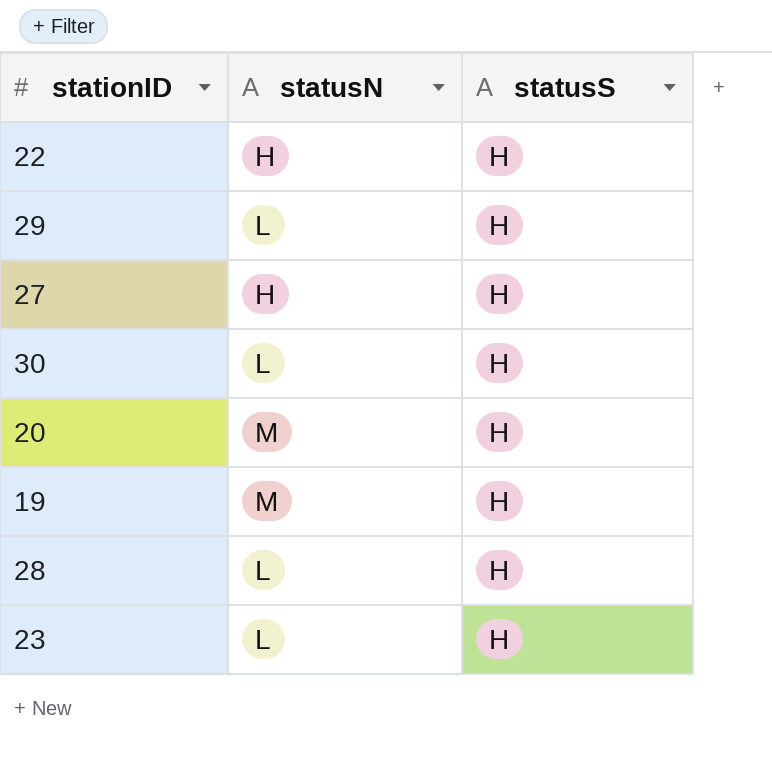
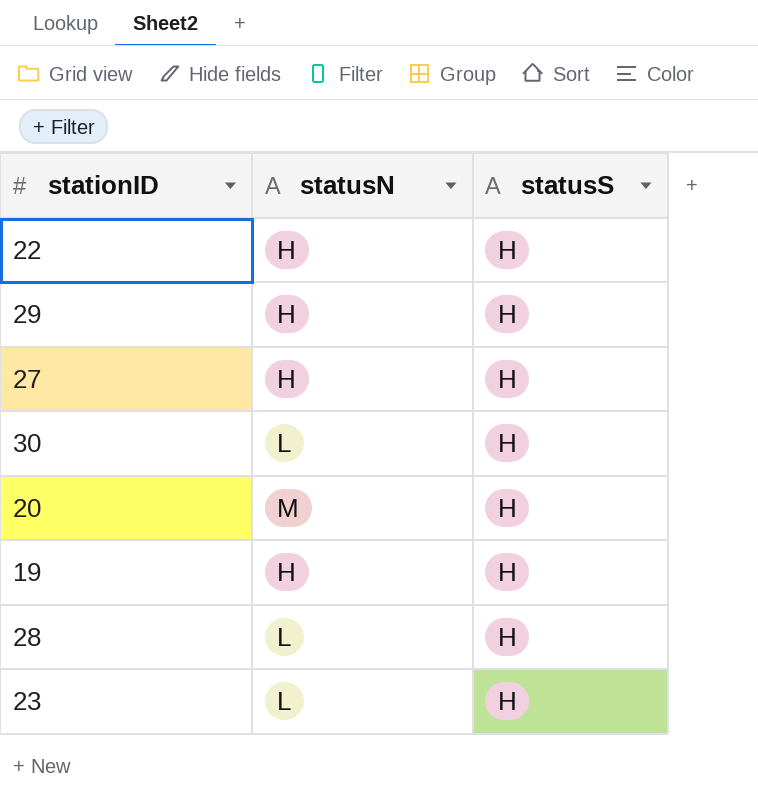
29 | statusN: L -> H
19 | statusN: M -> H

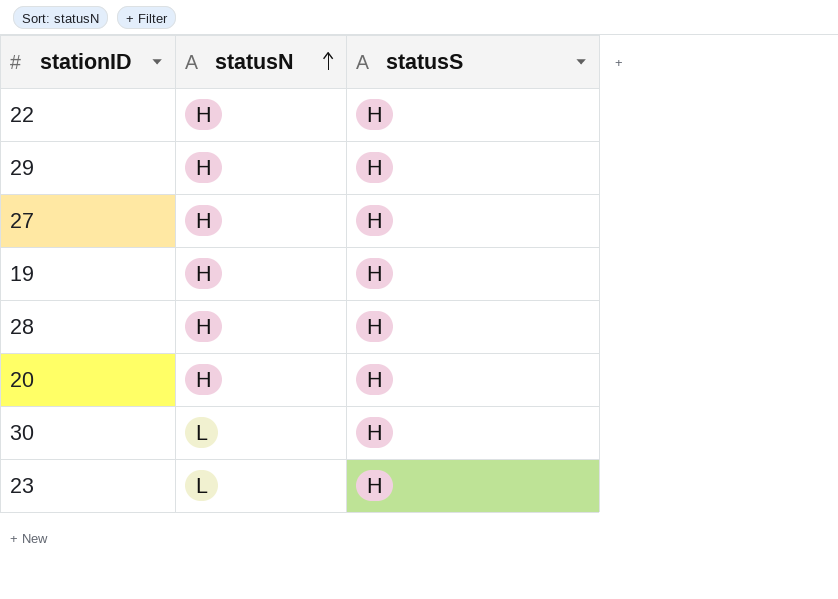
row order: none -> statusN ascending
28 | statusN: L -> H
20 | statusN: M -> H

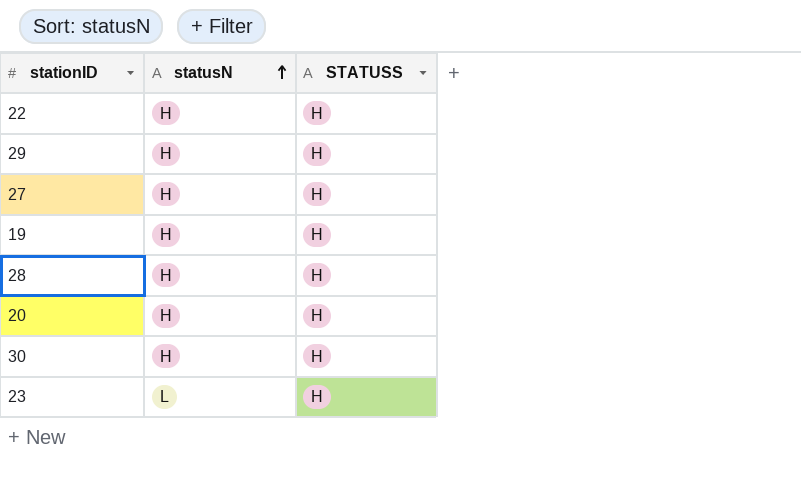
column name: statusS -> STATUSS
30 | statusN: L -> H

